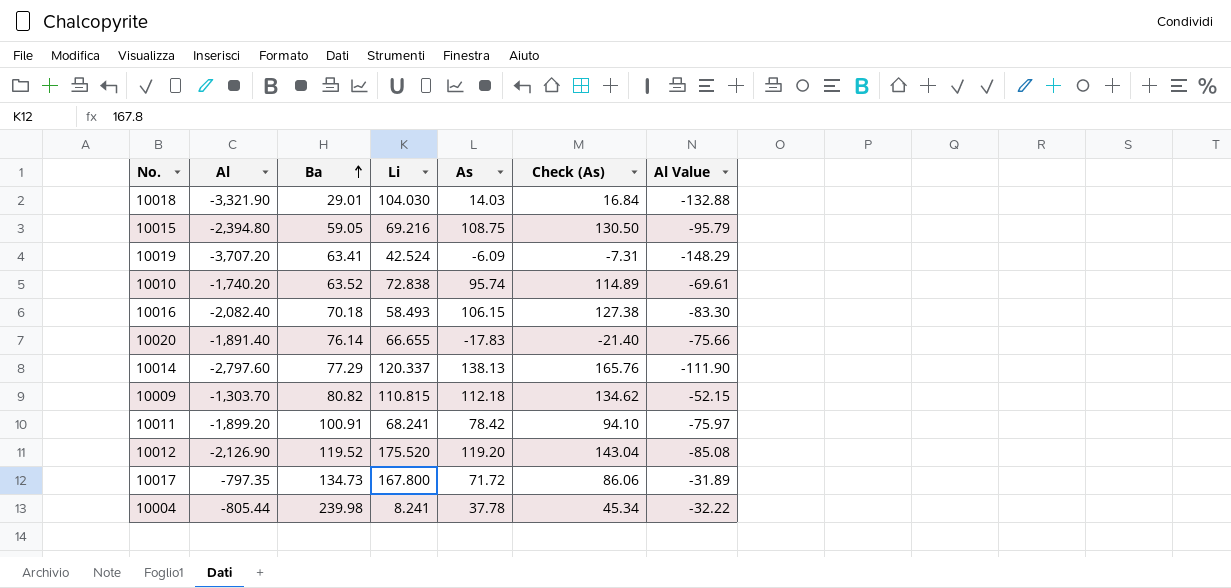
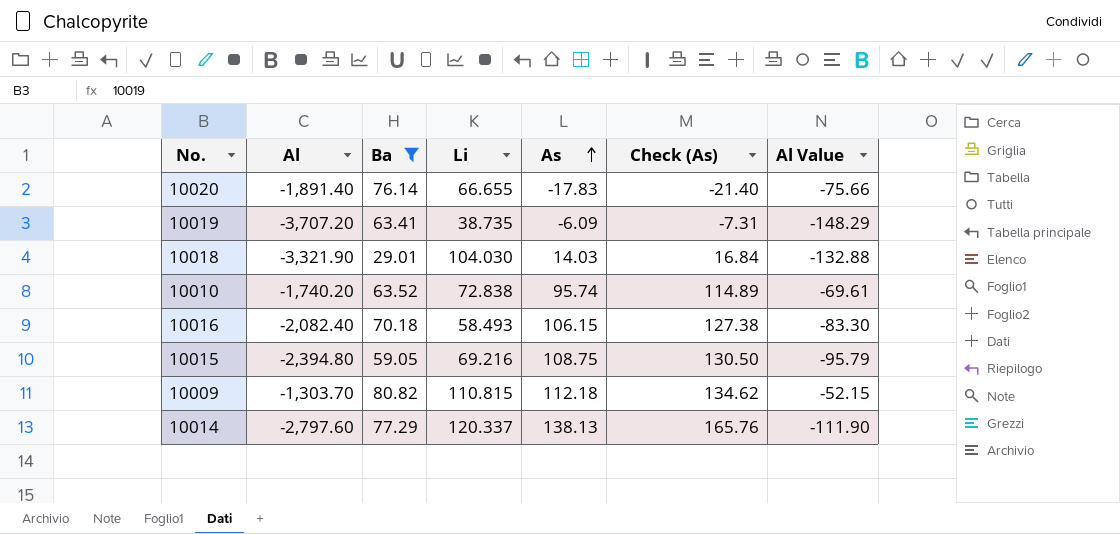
filter: none -> Ba <= 80.82
row order: Ba ascending -> As ascending
10019 | Li: 42.524 -> 38.735

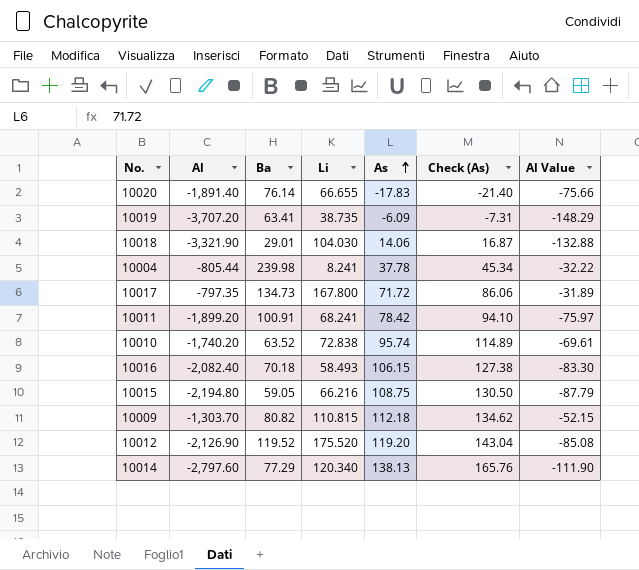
filter: Ba <= 80.82 -> none
10018 | As: 14.03 -> 14.06
10018 | Check (As): 16.84 -> 16.87
10015 | Al: -2,394.80 -> -2,194.80
10015 | Li: 69.216 -> 66.216
10015 | Al Value: -95.79 -> -87.79
10014 | Li: 120.337 -> 120.340

